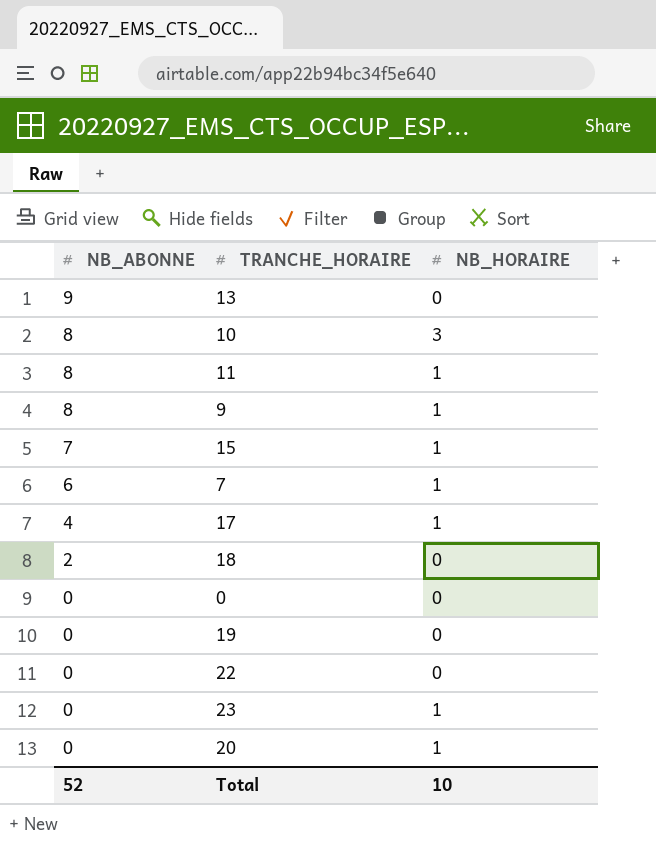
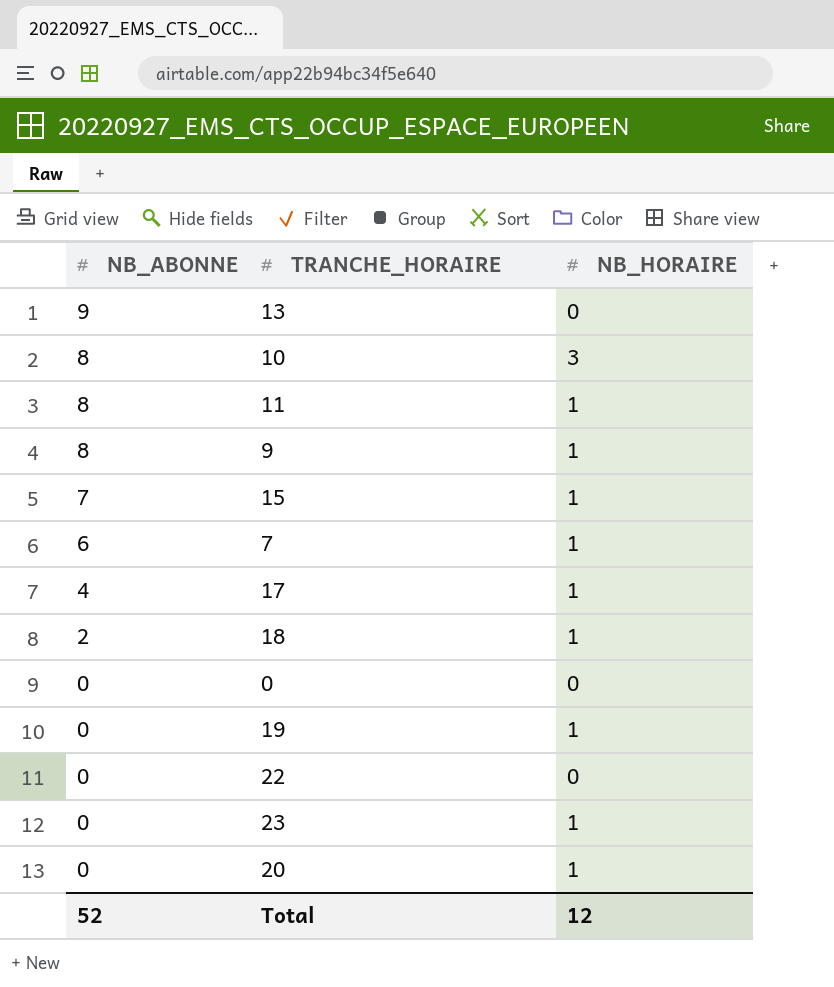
18 | NB_HORAIRE: 0 -> 1
19 | NB_HORAIRE: 0 -> 1
Total | NB_HORAIRE: 10 -> 12

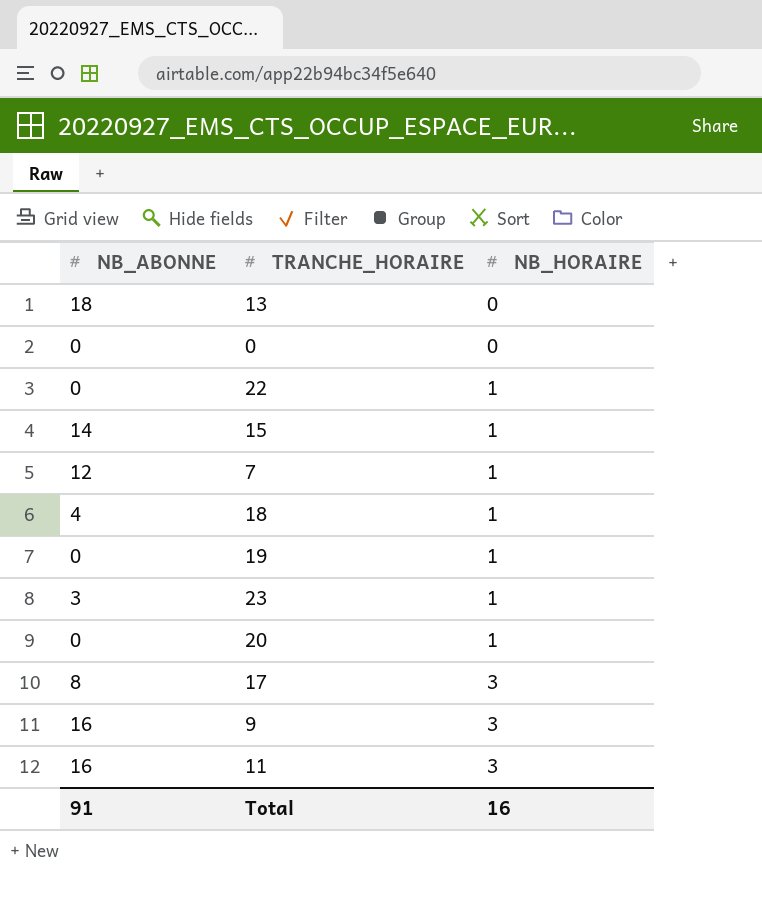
row order: NB_ABONNE descending -> NB_HORAIRE ascending
row 10: 8 | 3 -> none
13 | NB_ABONNE: 9 -> 18
22 | NB_HORAIRE: 0 -> 1
15 | NB_ABONNE: 7 -> 14
7 | NB_ABONNE: 6 -> 12
18 | NB_ABONNE: 2 -> 4
23 | NB_ABONNE: 0 -> 3
17 | NB_ABONNE: 4 -> 8
17 | NB_HORAIRE: 1 -> 3
9 | NB_ABONNE: 8 -> 16
9 | NB_HORAIRE: 1 -> 3
11 | NB_ABONNE: 8 -> 16
11 | NB_HORAIRE: 1 -> 3
Total | NB_ABONNE: 52 -> 91
Total | NB_HORAIRE: 12 -> 16

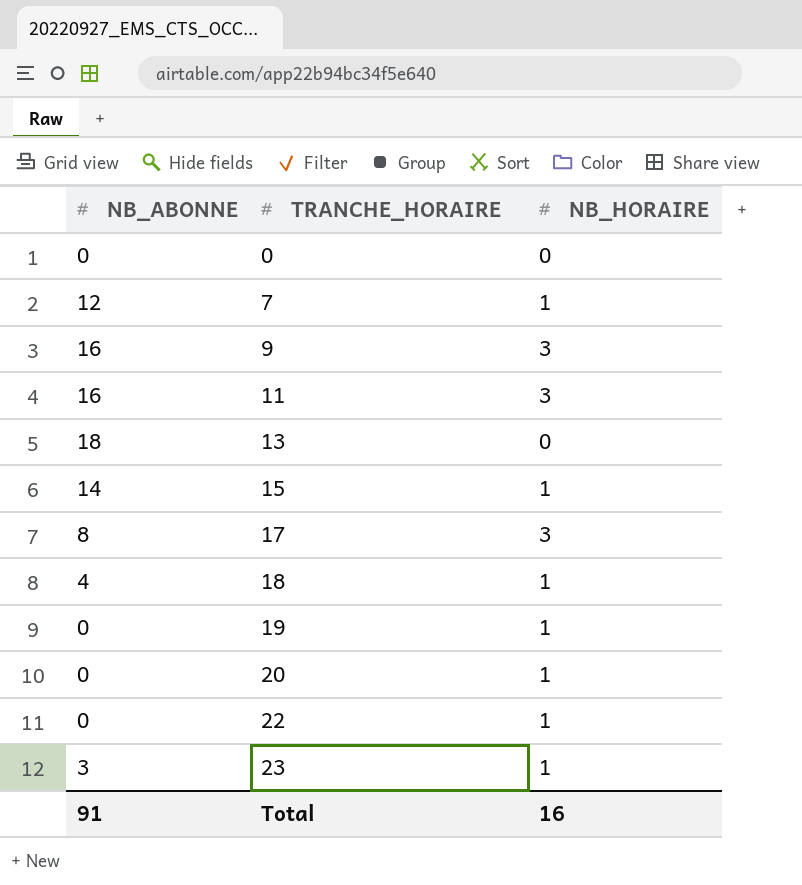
row order: NB_HORAIRE ascending -> TRANCHE_HORAIRE ascending

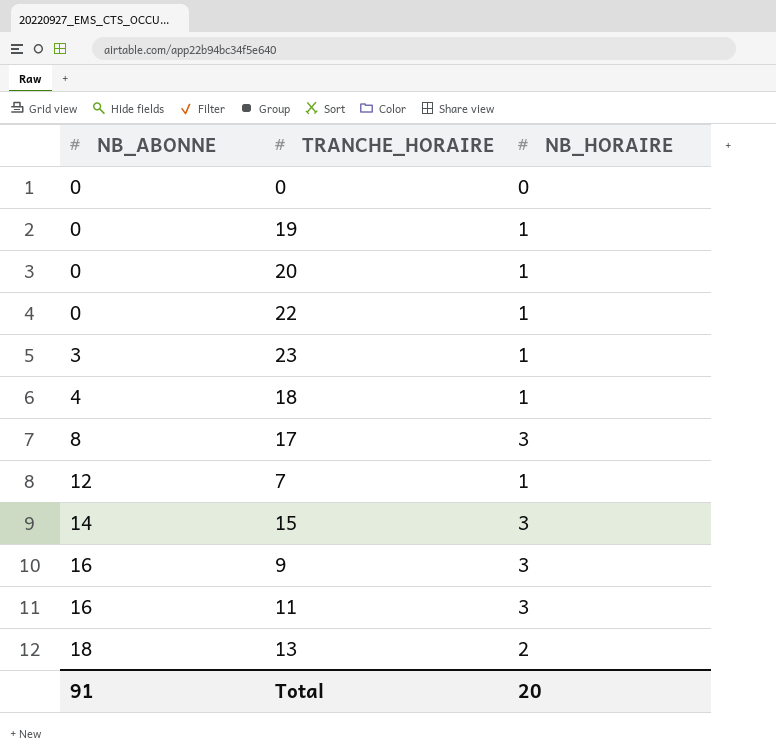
row order: TRANCHE_HORAIRE ascending -> NB_ABONNE ascending
15 | NB_HORAIRE: 1 -> 3
13 | NB_HORAIRE: 0 -> 2
Total | NB_HORAIRE: 16 -> 20

